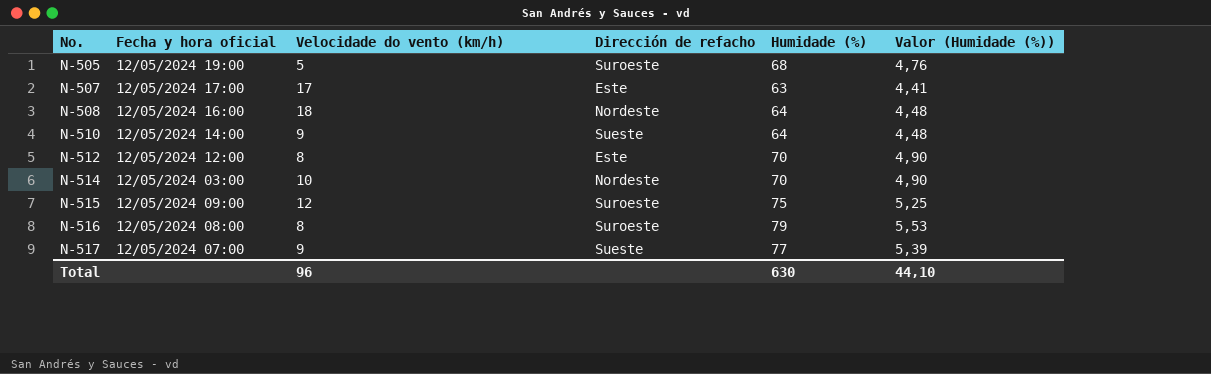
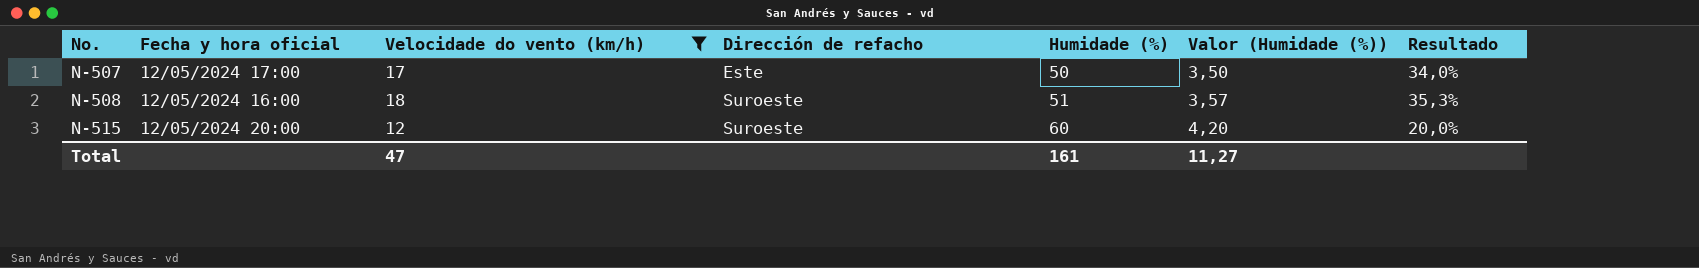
filter: none -> Velocidade do vento (km/h) >= 12
column Resultado | formula: none -> [Velocidade do vento (km/h)] / [Humidade (%)]
N-507 | Humidade (%): 63 -> 50
N-507 | Valor (Humidade (%)): 4,41 -> 3,50
N-508 | Dirección de refacho: Nordeste -> Suroeste
N-508 | Humidade (%): 64 -> 51
N-508 | Valor (Humidade (%)): 4,48 -> 3,57
N-515 | Fecha y hora oficial: 12/05/2024 09:00 -> 12/05/2024 20:00
N-515 | Humidade (%): 75 -> 60
N-515 | Valor (Humidade (%)): 5,25 -> 4,20
Total | Velocidade do vento (km/h): 96 -> 47
Total | Humidade (%): 630 -> 161
Total | Valor (Humidade (%)): 44,10 -> 11,27

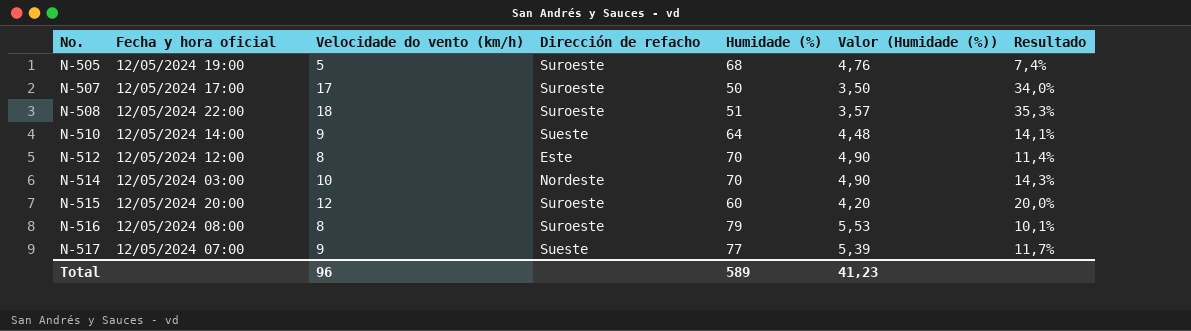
filter: Velocidade do vento (km/h) >= 12 -> none
N-507 | Dirección de refacho: Este -> Suroeste
N-508 | Fecha y hora oficial: 12/05/2024 16:00 -> 12/05/2024 22:00
Total | Velocidade do vento (km/h): 47 -> 96
Total | Humidade (%): 161 -> 589
Total | Valor (Humidade (%)): 11,27 -> 41,23

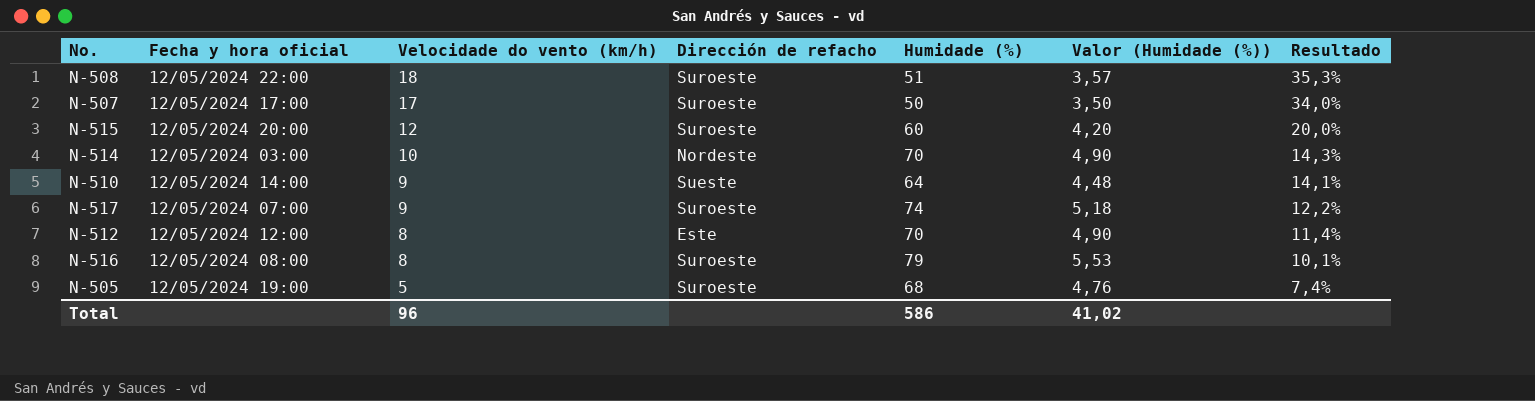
row order: No. ascending -> Velocidade do vento (km/h) descending
N-517 | Dirección de refacho: Sueste -> Suroeste
N-517 | Humidade (%): 77 -> 74
N-517 | Valor (Humidade (%)): 5,39 -> 5,18
N-517 | Resultado: 11,7% -> 12,2%
Total | Humidade (%): 589 -> 586
Total | Valor (Humidade (%)): 41,23 -> 41,02

